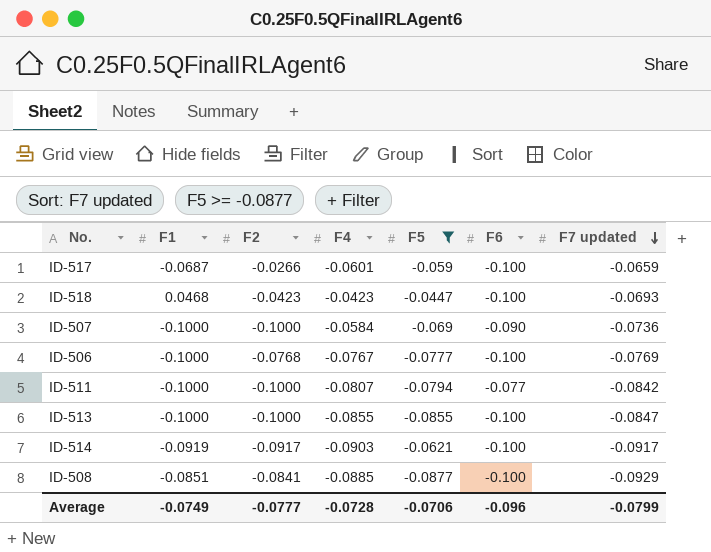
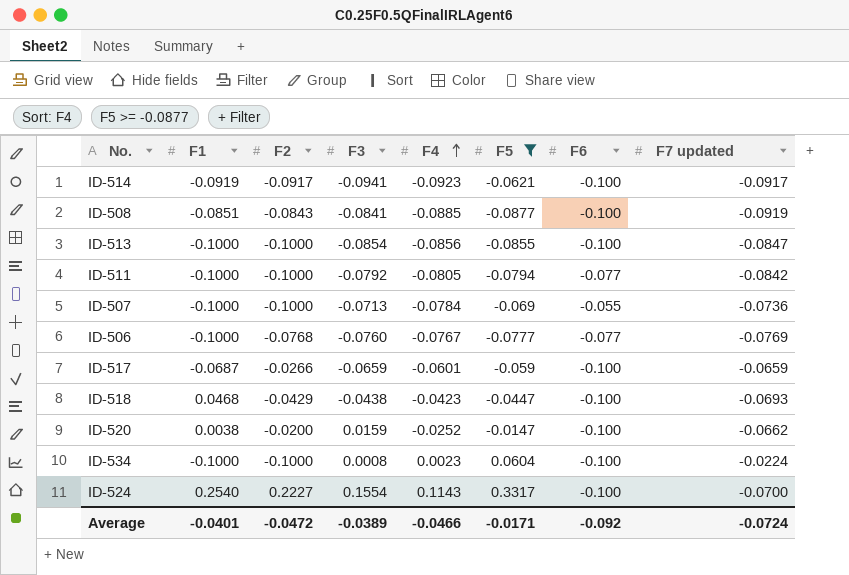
row order: F7 updated descending -> F4 ascending
column F3 | position: none -> 4
ID-514 | F4: -0.0903 -> -0.0923
ID-508 | F2: -0.0841 -> -0.0843
ID-508 | F7 updated: -0.0929 -> -0.0919
ID-513 | F4: -0.0855 -> -0.0856
ID-511 | F4: -0.0807 -> -0.0805
ID-507 | F4: -0.0584 -> -0.0784
ID-507 | F6: -0.090 -> -0.055
ID-506 | F6: -0.100 -> -0.077
ID-518 | F2: -0.0423 -> -0.0429
row ID-520: none -> 0.0038 | -0.0200 | 0.0159 | -0.0252 | -0.0147 | -0.100 | -0.0662
row ID-534: none -> -0.1000 | -0.1000 | 0.0008 | 0.0023 | 0.0604 | -0.100 | -0.0224
row ID-524: none -> 0.2540 | 0.2227 | 0.1554 | 0.1143 | 0.3317 | -0.100 | -0.0700
Average | F1: -0.0749 -> -0.0401
Average | F2: -0.0777 -> -0.0472
Average | F4: -0.0728 -> -0.0466
Average | F5: -0.0706 -> -0.0171
Average | F6: -0.096 -> -0.092
Average | F7 updated: -0.0799 -> -0.0724

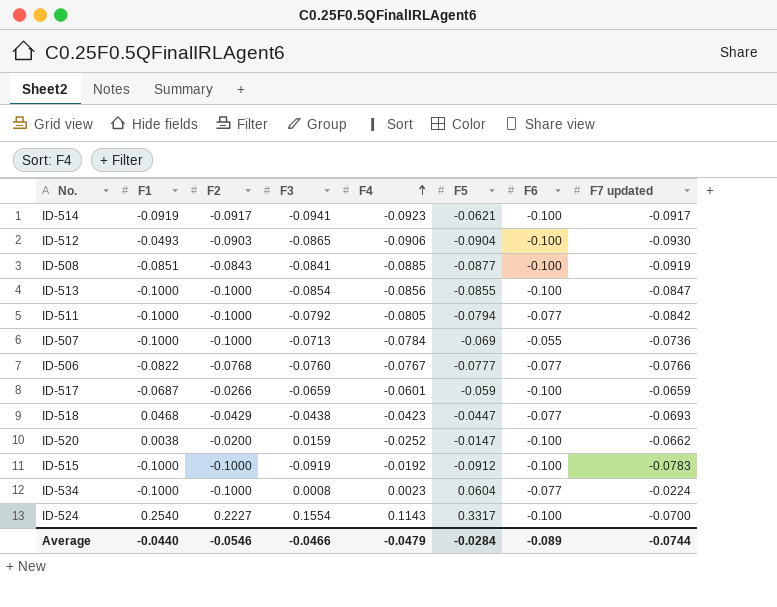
filter: F5 >= -0.0877 -> none
ID-506 | F1: -0.1000 -> -0.0822
ID-506 | F7 updated: -0.0769 -> -0.0766
ID-518 | F6: -0.100 -> -0.077
ID-534 | F6: -0.100 -> -0.077
Average | F1: -0.0401 -> -0.0440
Average | F2: -0.0472 -> -0.0546
Average | F3: -0.0389 -> -0.0466
Average | F4: -0.0466 -> -0.0479
Average | F5: -0.0171 -> -0.0284
Average | F6: -0.092 -> -0.089
Average | F7 updated: -0.0724 -> -0.0744

